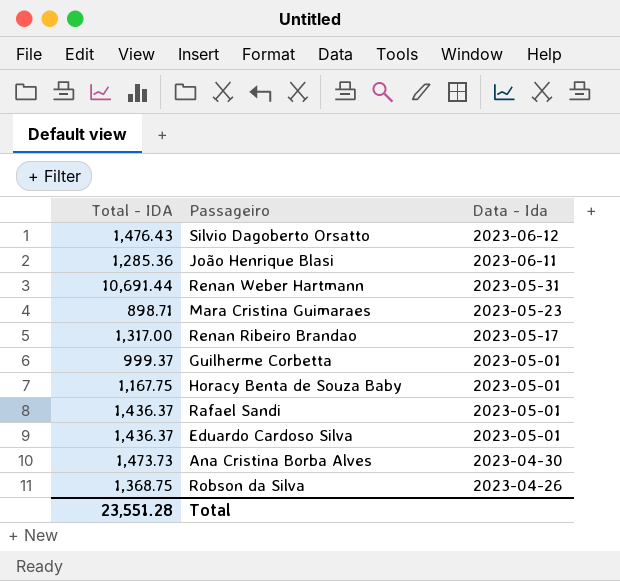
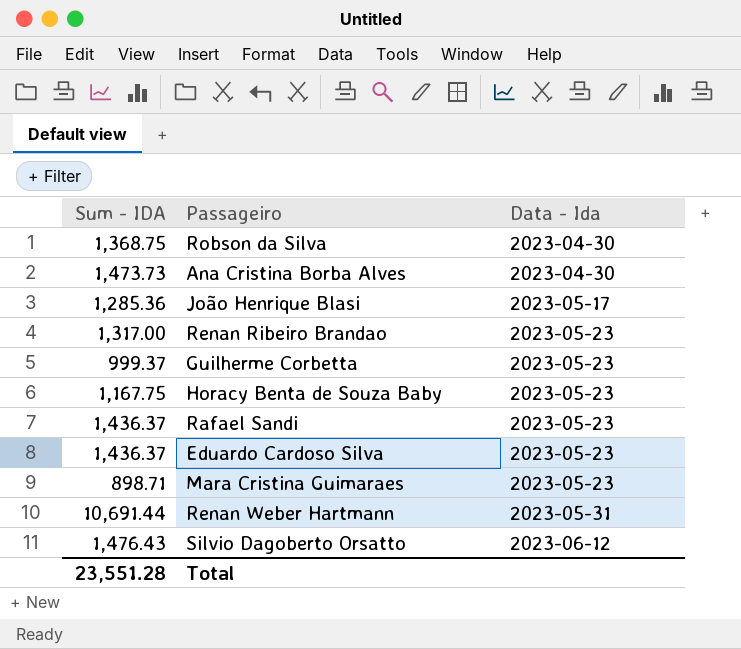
row order: Data - Ida descending -> Data - Ida ascending
column name: Total - IDA -> Sum - IDA
Robson da Silva | Data - Ida: 2023-04-26 -> 2023-04-30
João Henrique Blasi | Data - Ida: 2023-06-11 -> 2023-05-17
Renan Ribeiro Brandao | Data - Ida: 2023-05-17 -> 2023-05-23
Guilherme Corbetta | Data - Ida: 2023-05-01 -> 2023-05-23
Horacy Benta de Souza Baby | Data - Ida: 2023-05-01 -> 2023-05-23
Rafael Sandi | Data - Ida: 2023-05-01 -> 2023-05-23
Eduardo Cardoso Silva | Data - Ida: 2023-05-01 -> 2023-05-23

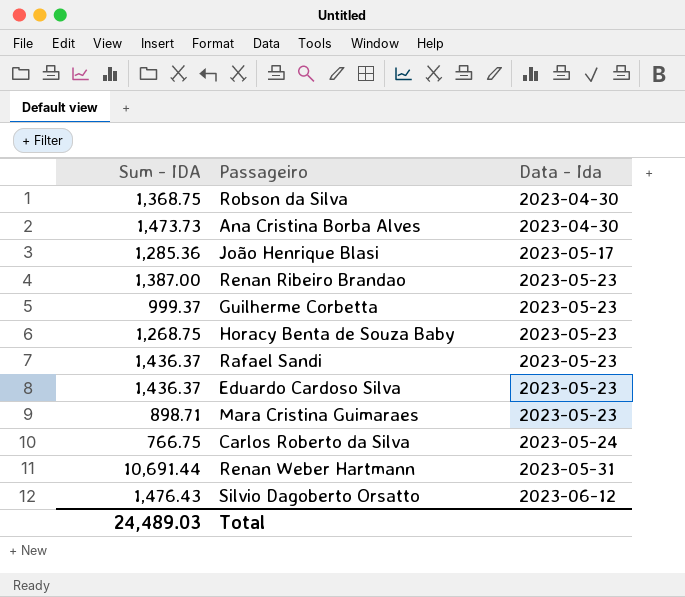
Renan Ribeiro Brandao | Sum - IDA: 1,317.00 -> 1,387.00
Horacy Benta de Souza Baby | Sum - IDA: 1,167.75 -> 1,268.75
row Carlos Roberto da Silva: none -> 766.75 | 2023-05-24
Total | Sum - IDA: 23,551.28 -> 24,489.03

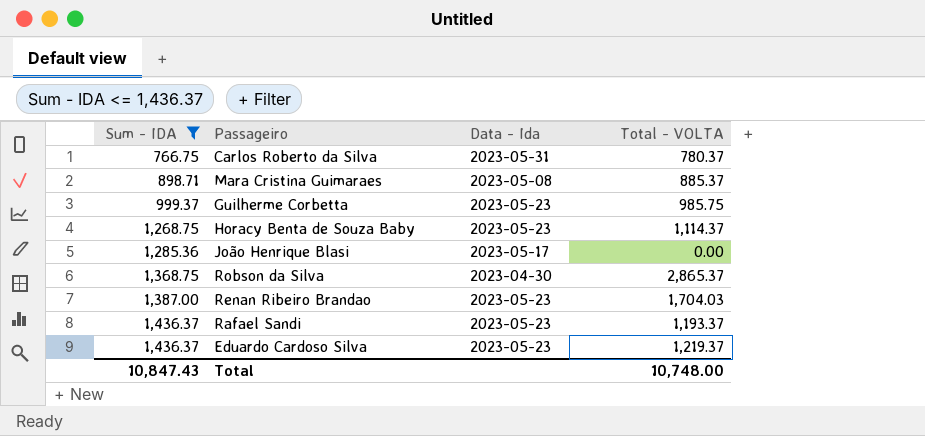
filter: none -> Sum - IDA <= 1,436.37
row order: Data - Ida ascending -> Sum - IDA ascending
column Total - VOLTA | position: none -> 4
Carlos Roberto da Silva | Data - Ida: 2023-05-24 -> 2023-05-31
Mara Cristina Guimaraes | Data - Ida: 2023-05-23 -> 2023-05-08
Total | Sum - IDA: 24,489.03 -> 10,847.43

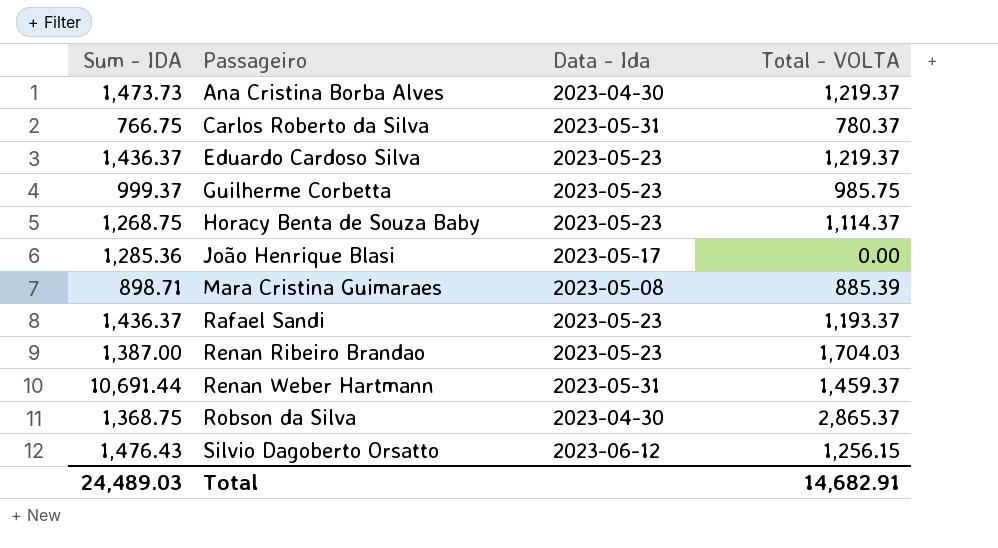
filter: Sum - IDA <= 1,436.37 -> none
row order: Sum - IDA ascending -> Passageiro ascending
Mara Cristina Guimaraes | Total - VOLTA: 885.37 -> 885.39
Total | Sum - IDA: 10,847.43 -> 24,489.03
Total | Total - VOLTA: 10,748.00 -> 14,682.91

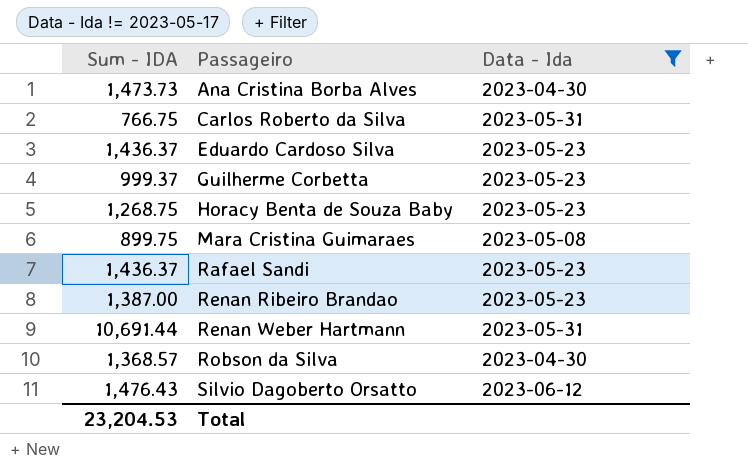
filter: none -> Data - Ida != 2023-05-17
column Total - VOLTA | position: 4 -> none
Mara Cristina Guimaraes | Sum - IDA: 898.71 -> 899.75
Robson da Silva | Sum - IDA: 1,368.75 -> 1,368.57
Total | Sum - IDA: 24,489.03 -> 23,204.53

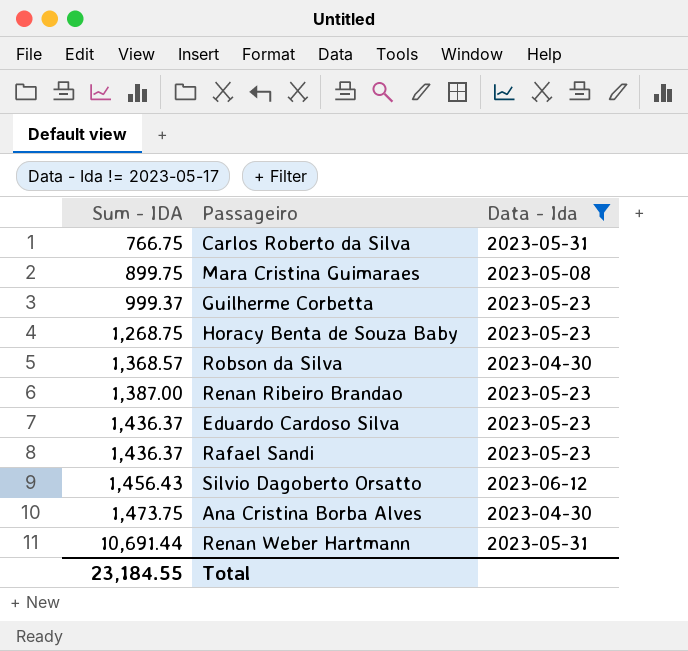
row order: Passageiro ascending -> Sum - IDA ascending
Silvio Dagoberto Orsatto | Sum - IDA: 1,476.43 -> 1,456.43
Ana Cristina Borba Alves | Sum - IDA: 1,473.73 -> 1,473.75
Total | Sum - IDA: 23,204.53 -> 23,184.55

